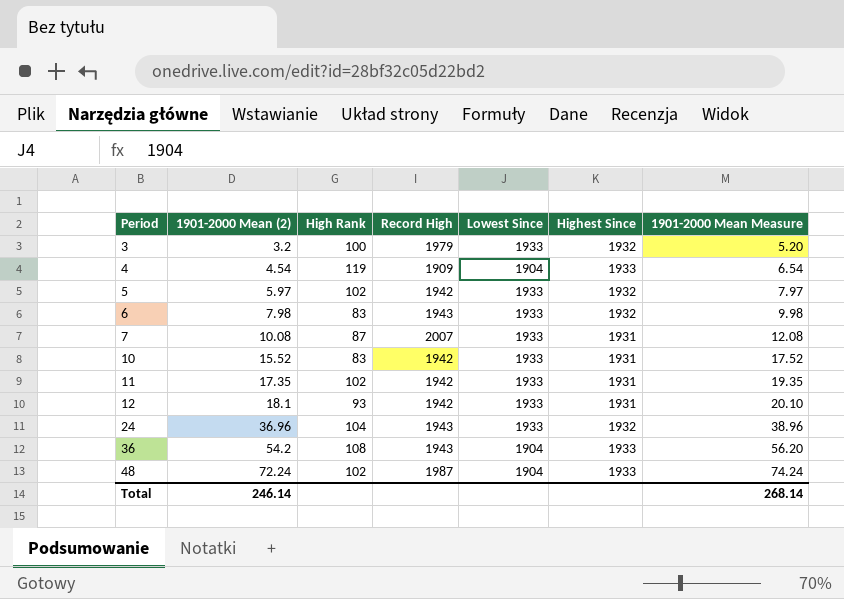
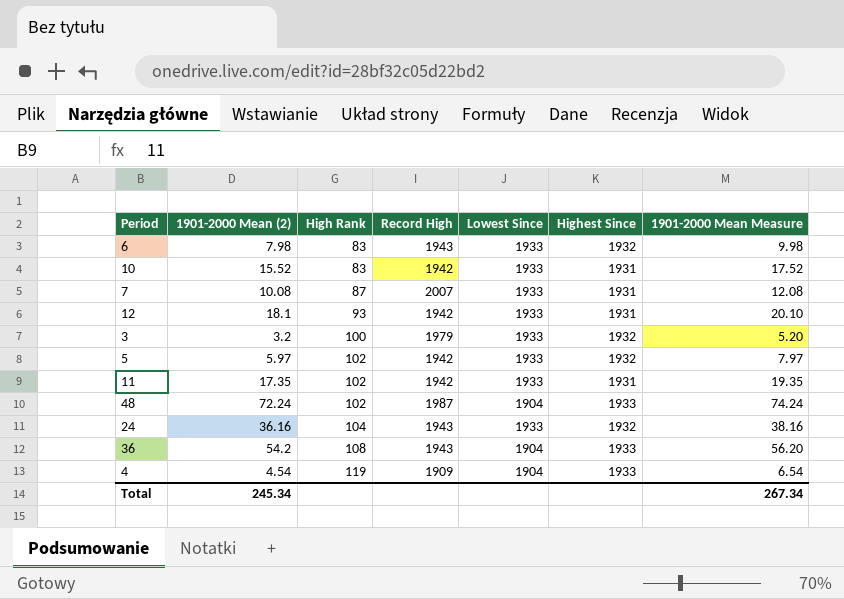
row order: Period ascending -> High Rank ascending
24 | 1901-2000 Mean (2): 36.96 -> 36.16
24 | 1901-2000 Mean Measure: 38.96 -> 38.16
Total | 1901-2000 Mean (2): 246.14 -> 245.34
Total | 1901-2000 Mean Measure: 268.14 -> 267.34

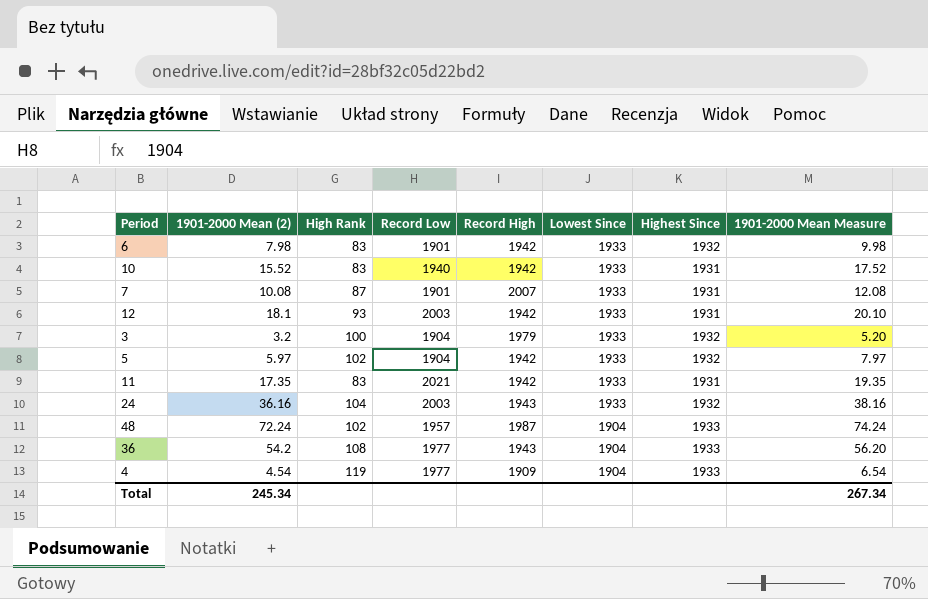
row order: High Rank ascending -> Lowest Since descending
column Record Low | position: none -> 4
6 | Record High: 1943 -> 1942
11 | High Rank: 102 -> 83

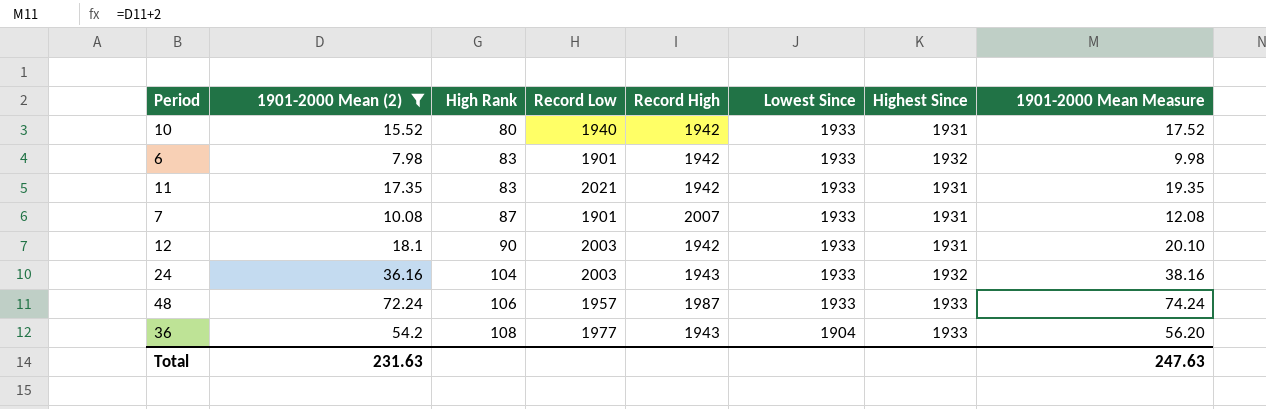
filter: none -> 1901-2000 Mean (2) >= 7.98
row order: Lowest Since descending -> High Rank ascending
10 | High Rank: 83 -> 80
12 | High Rank: 93 -> 90
48 | High Rank: 102 -> 106
48 | Lowest Since: 1904 -> 1933
Total | 1901-2000 Mean (2): 245.34 -> 231.63
Total | 1901-2000 Mean Measure: 267.34 -> 247.63

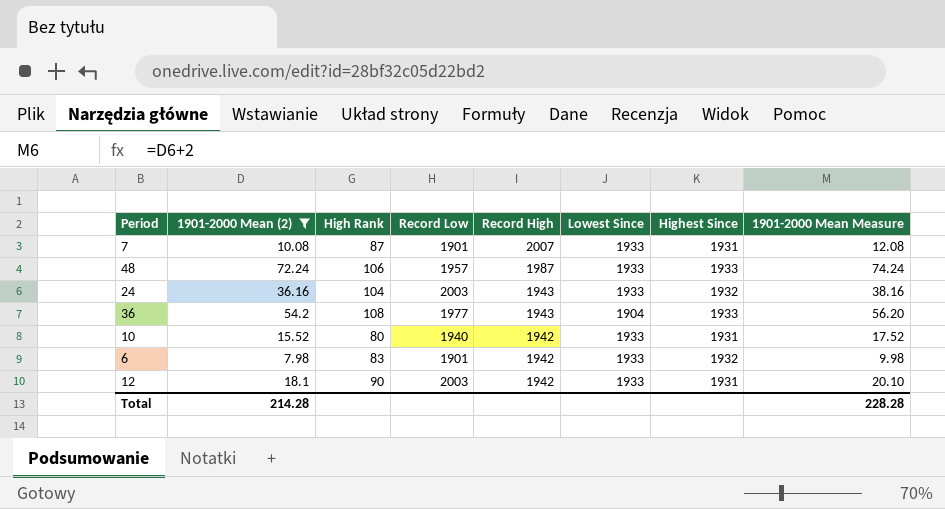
row order: High Rank ascending -> Record High descending
row 11: 17.35 | 83 | 2021 | 1942 | 1933 | 1931 | 19.35 -> none
Total | 1901-2000 Mean (2): 231.63 -> 214.28
Total | 1901-2000 Mean Measure: 247.63 -> 228.28

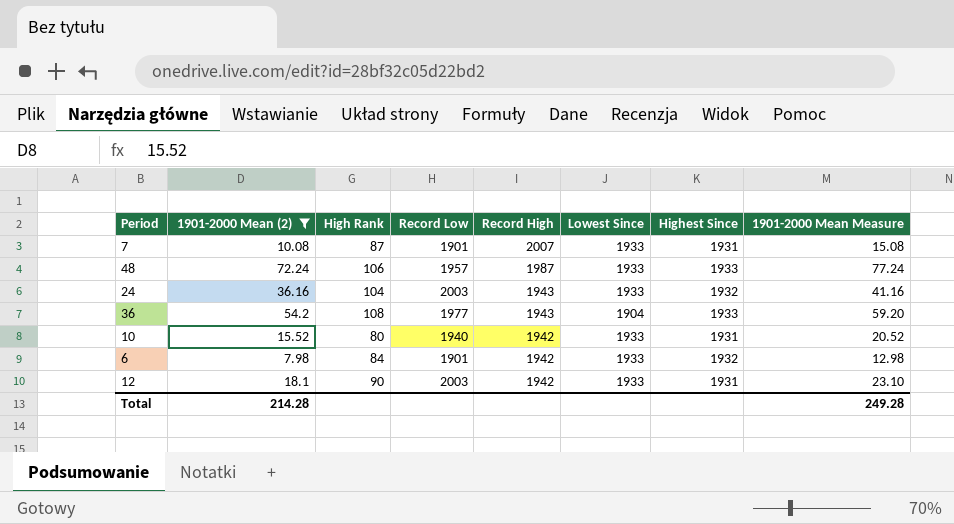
column 1901-2000 Mean Measure | formula: [1901-2000 Mean (2)] + 2 -> [1901-2000 Mean (2)] + 5
6 | High Rank: 83 -> 84
Total | 1901-2000 Mean Measure: 228.28 -> 249.28

